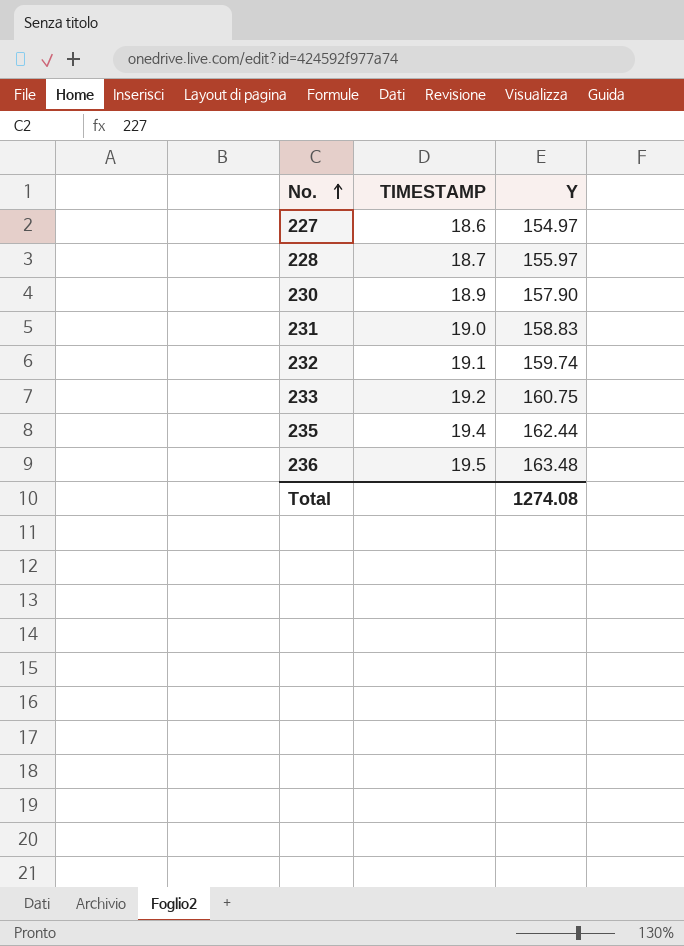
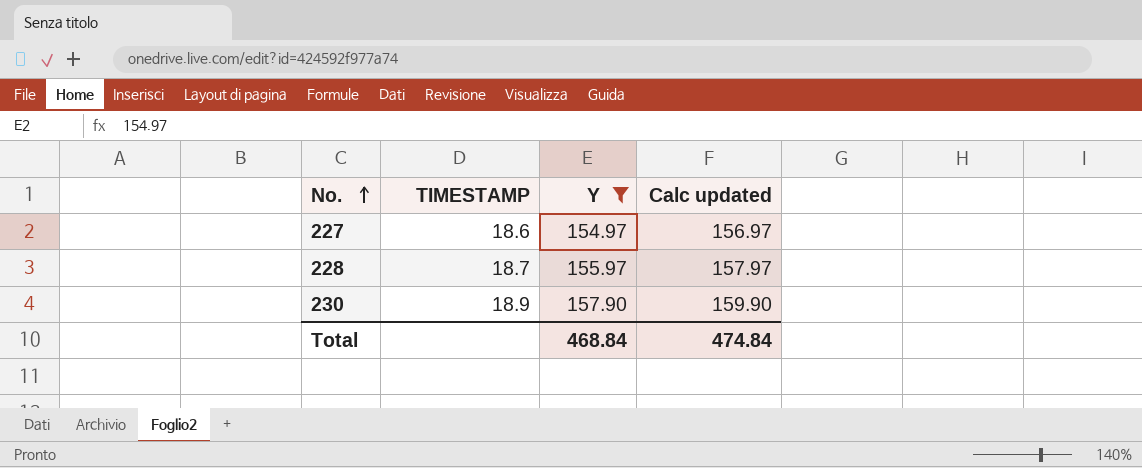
filter: none -> Y <= 157.90
column Calc updated | formula: none -> [Y] + 2
Total | Y: 1274.08 -> 468.84

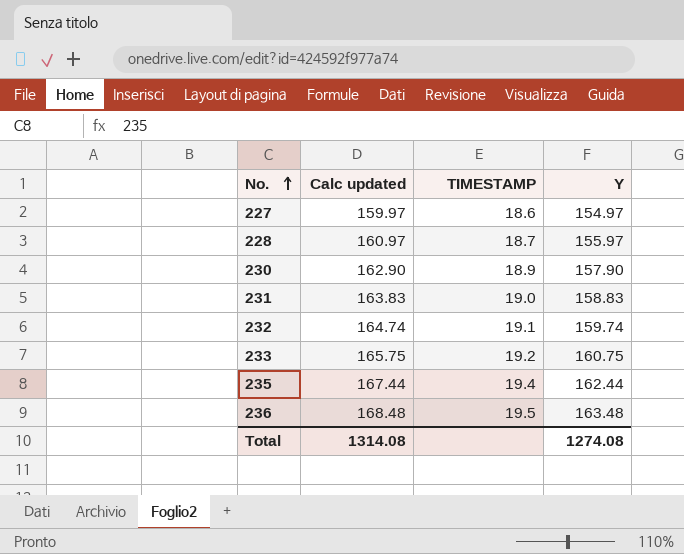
filter: Y <= 157.90 -> none
column Calc updated | formula: [Y] + 2 -> [Y] + 5
column Calc updated | position: 4 -> 2
Total | Calc updated: 474.84 -> 1314.08
Total | Y: 468.84 -> 1274.08

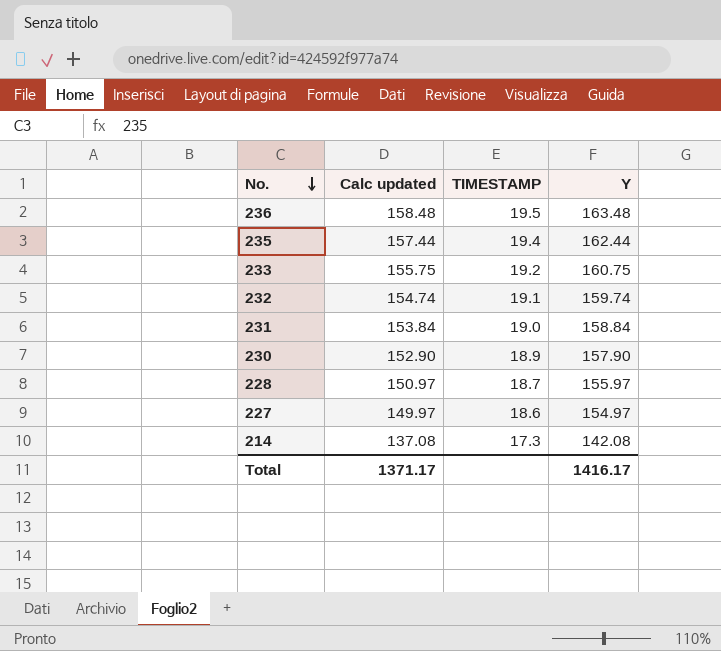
row order: No. ascending -> No. descending
column Calc updated | formula: [Y] + 5 -> [Y] - 5
231 | Y: 158.83 -> 158.84
row 214: none -> 137.08 | 17.3 | 142.08
Total | Calc updated: 1314.08 -> 1371.17
Total | Y: 1274.08 -> 1416.17

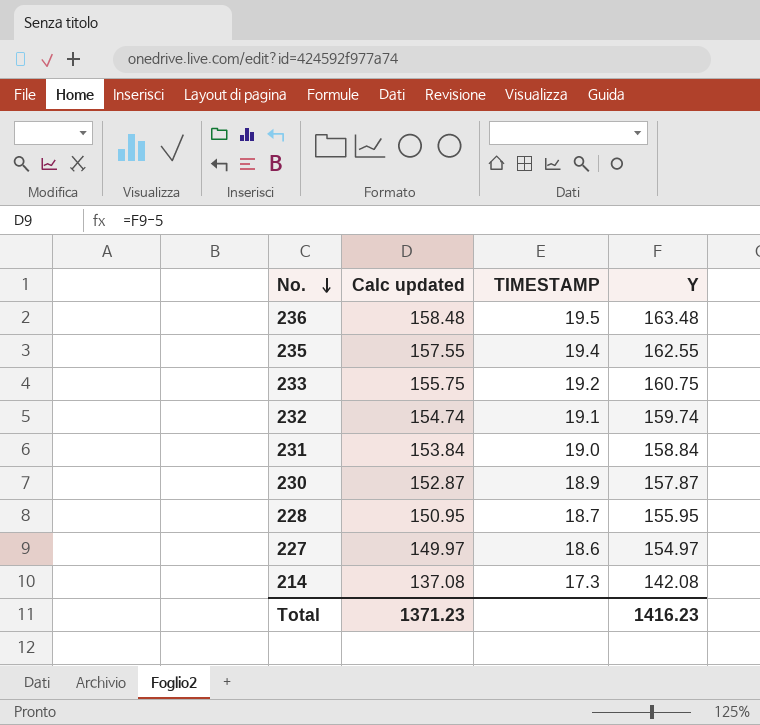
235 | Calc updated: 157.44 -> 157.55
235 | Y: 162.44 -> 162.55
230 | Calc updated: 152.90 -> 152.87
230 | Y: 157.90 -> 157.87
228 | Calc updated: 150.97 -> 150.95
228 | Y: 155.97 -> 155.95
Total | Calc updated: 1371.17 -> 1371.23
Total | Y: 1416.17 -> 1416.23

